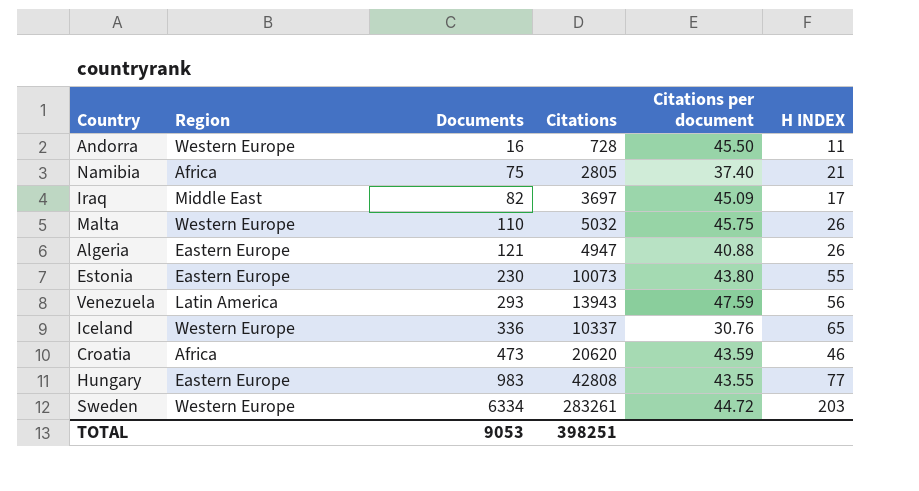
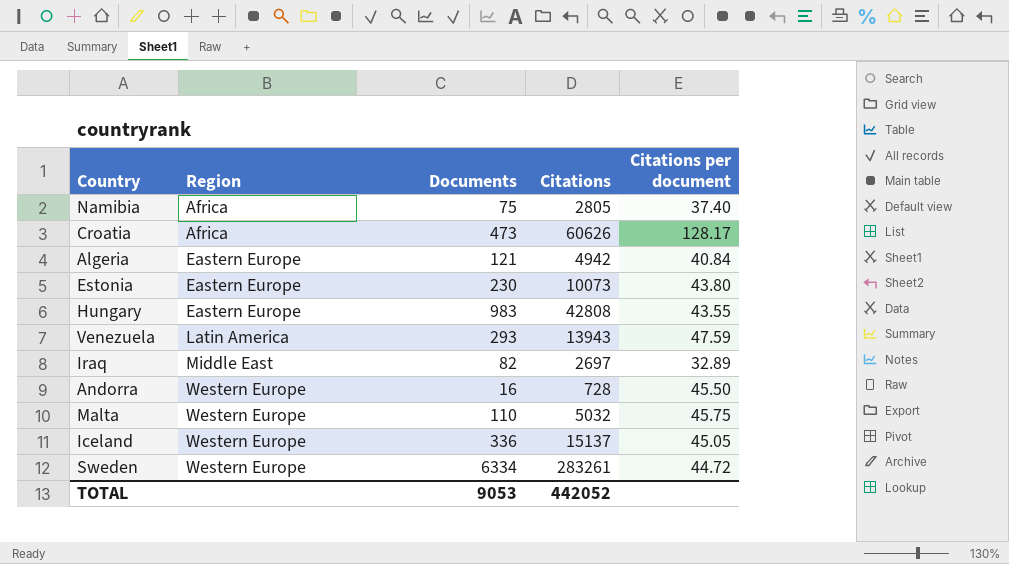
row order: Documents ascending -> Region ascending
column H INDEX | position: 6 -> none
Croatia | Citations: 20620 -> 60626
Croatia | Citations per document: 43.59 -> 128.17
Algeria | Citations: 4947 -> 4942
Algeria | Citations per document: 40.88 -> 40.84
Iraq | Citations: 3697 -> 2697
Iraq | Citations per document: 45.09 -> 32.89
Iceland | Citations: 10337 -> 15137
Iceland | Citations per document: 30.76 -> 45.05
TOTAL | Citations: 398251 -> 442052

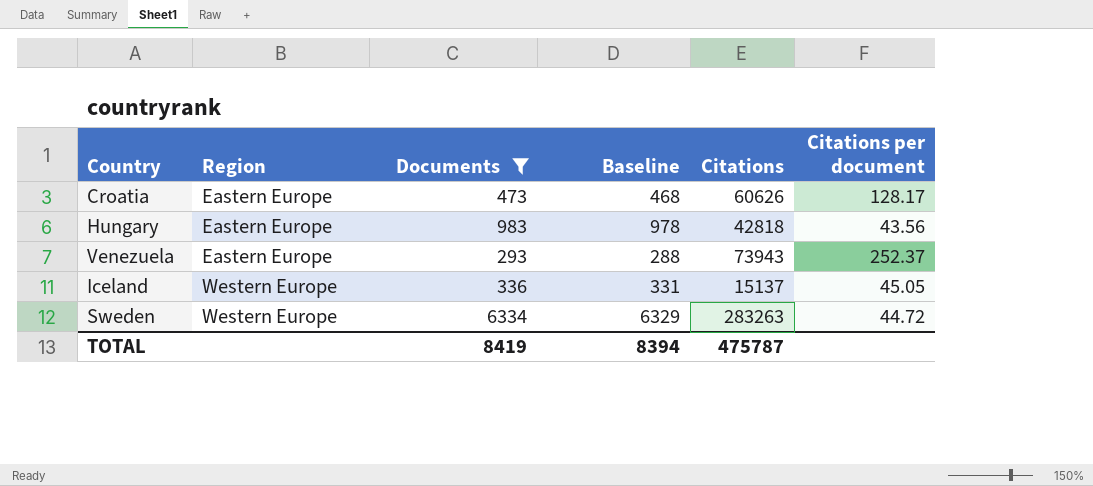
filter: none -> Documents >= 293
column Baseline | formula: none -> [Documents] - 5
Croatia | Region: Africa -> Eastern Europe
Hungary | Citations: 42808 -> 42818
Hungary | Citations per document: 43.55 -> 43.56
Venezuela | Region: Latin America -> Eastern Europe
Venezuela | Citations: 13943 -> 73943
Venezuela | Citations per document: 47.59 -> 252.37
Sweden | Citations: 283261 -> 283263
TOTAL | Documents: 9053 -> 8419
TOTAL | Citations: 442052 -> 475787

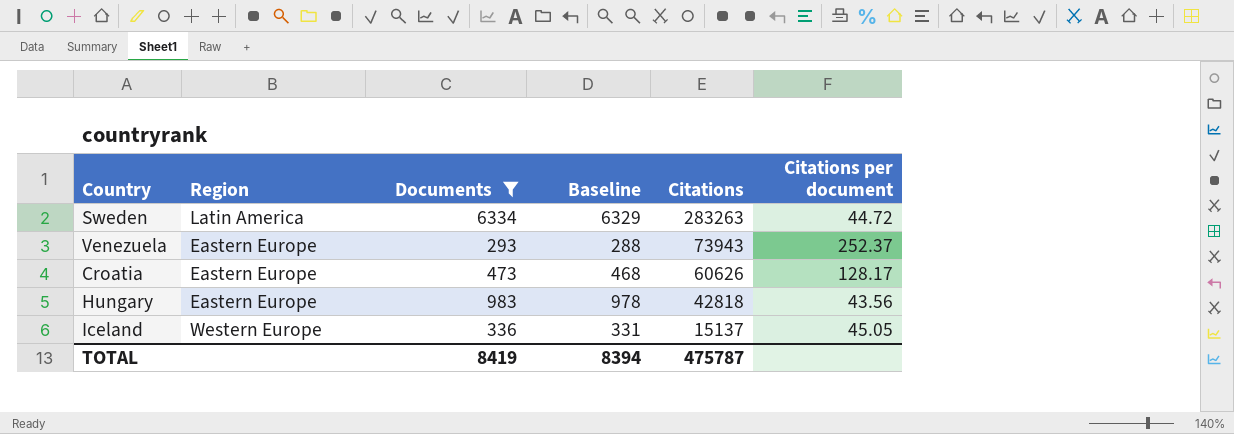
row order: Region ascending -> Citations descending
Sweden | Region: Western Europe -> Latin America

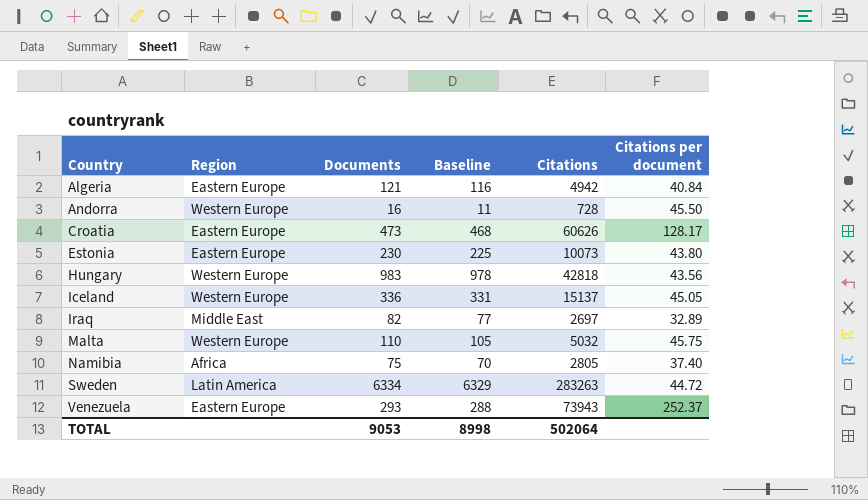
filter: Documents >= 293 -> none
row order: Citations descending -> Country ascending
Hungary | Region: Eastern Europe -> Western Europe
TOTAL | Documents: 8419 -> 9053
TOTAL | Baseline: 8394 -> 8998
TOTAL | Citations: 475787 -> 502064

